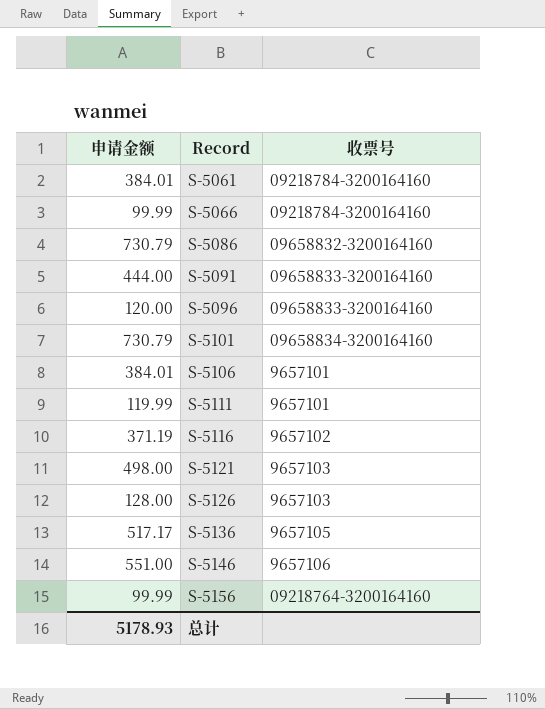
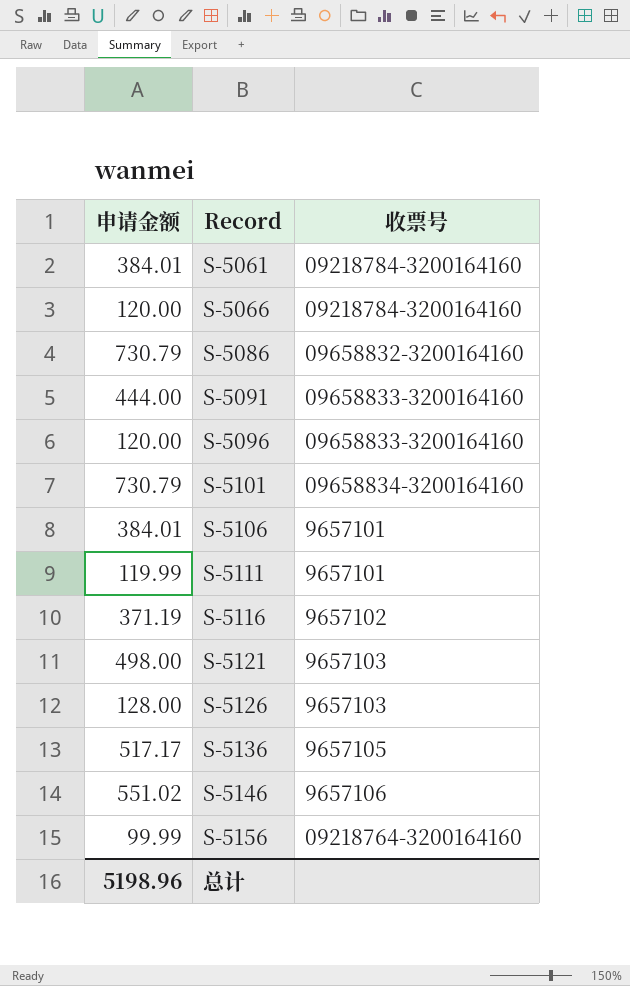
S-5066 | 申请金额: 99.99 -> 120.00
S-5146 | 申请金额: 551.00 -> 551.02
总计 | 申请金额: 5178.93 -> 5198.96

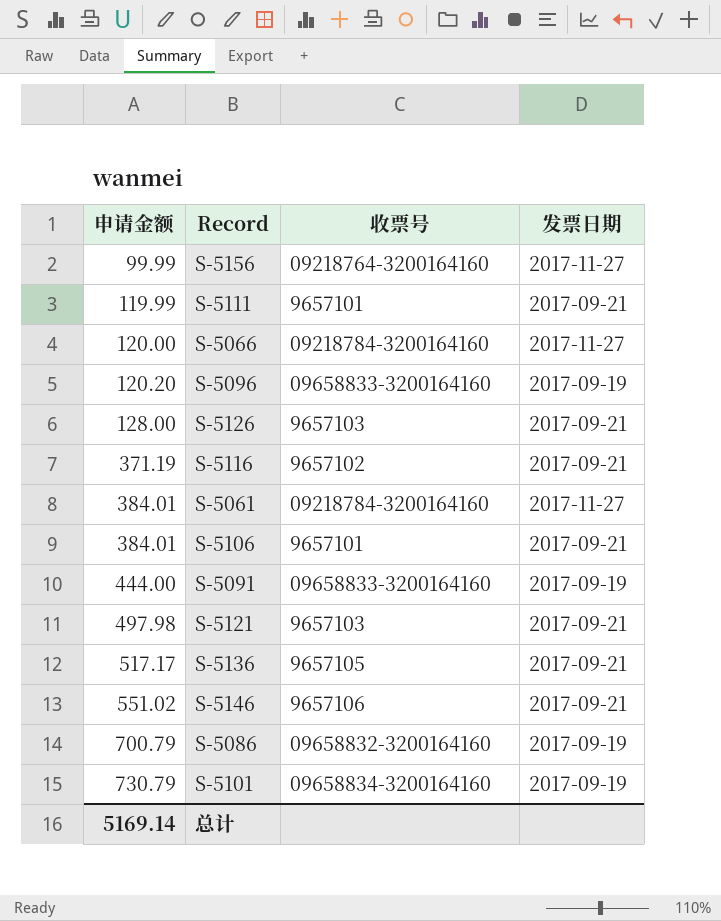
row order: Record ascending -> 申请金额 ascending
column 发票日期 | position: none -> 4
S-5096 | 申请金额: 120.00 -> 120.20
S-5121 | 申请金额: 498.00 -> 497.98
S-5086 | 申请金额: 730.79 -> 700.79
总计 | 申请金额: 5198.96 -> 5169.14

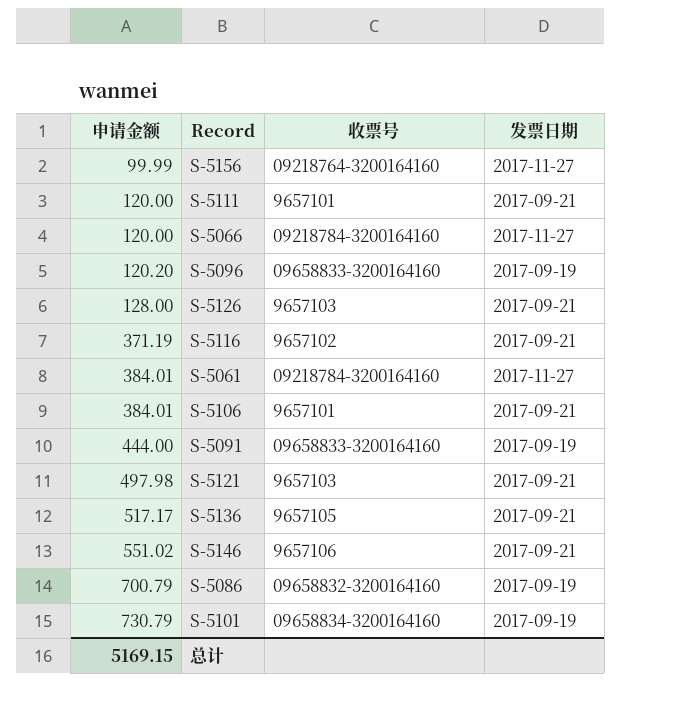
S-5111 | 申请金额: 119.99 -> 120.00
总计 | 申请金额: 5169.14 -> 5169.15

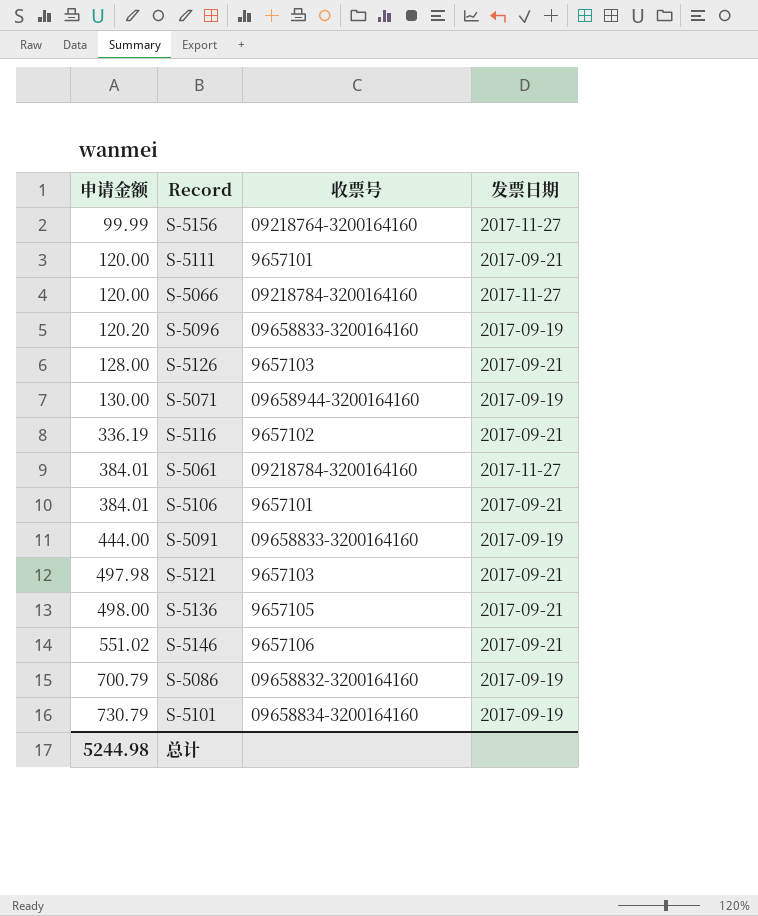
row S-5071: none -> 130.00 | 09658944-3200164160 | 2017-09-19
S-5116 | 申请金额: 371.19 -> 336.19
S-5136 | 申请金额: 517.17 -> 498.00
总计 | 申请金额: 5169.15 -> 5244.98

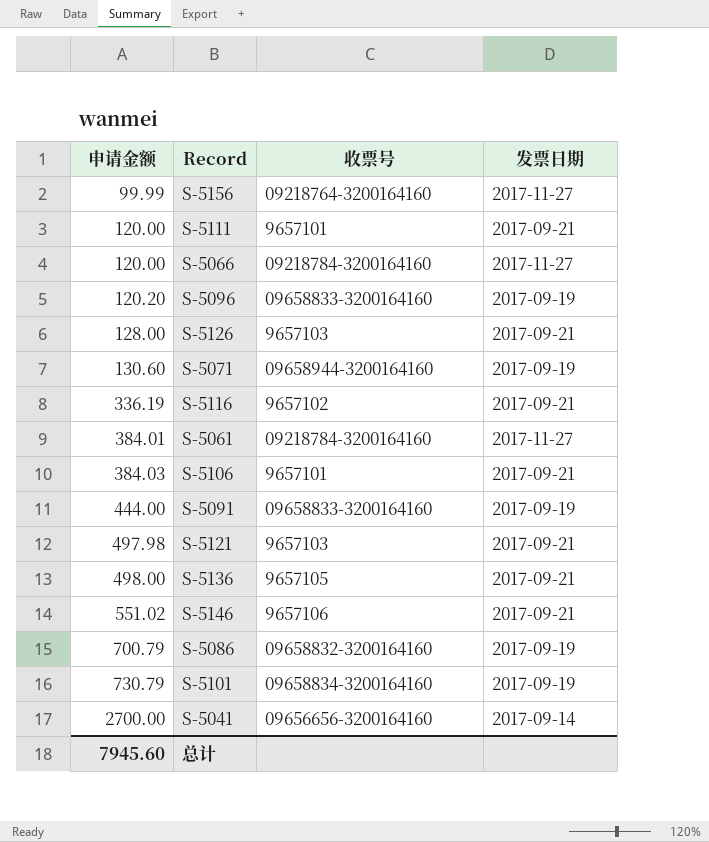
S-5071 | 申请金额: 130.00 -> 130.60
S-5106 | 申请金额: 384.01 -> 384.03
row S-5041: none -> 2700.00 | 09656656-3200164160 | 2017-09-14
总计 | 申请金额: 5244.98 -> 7945.60

